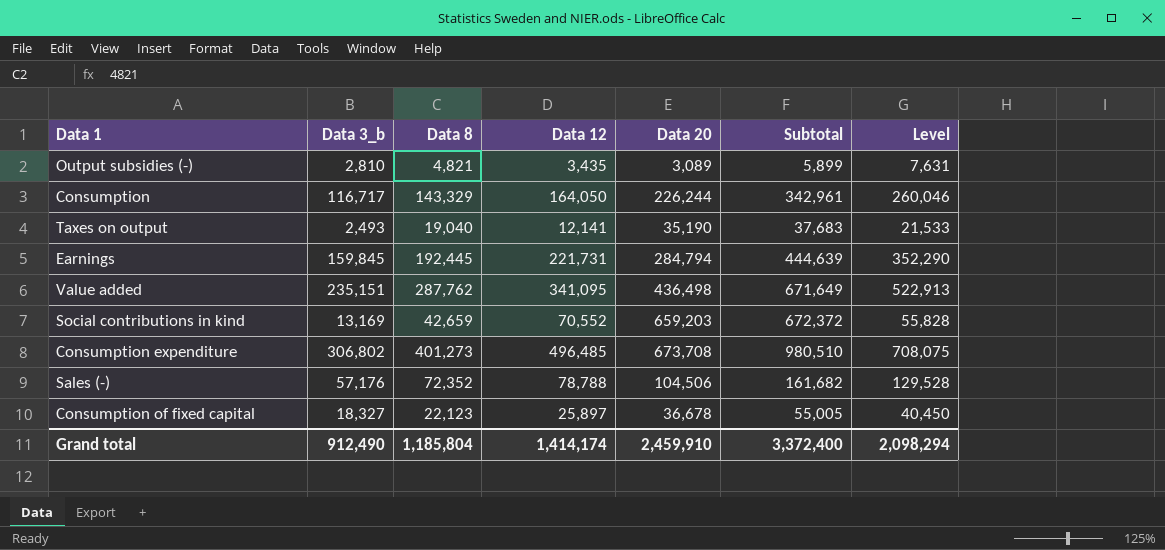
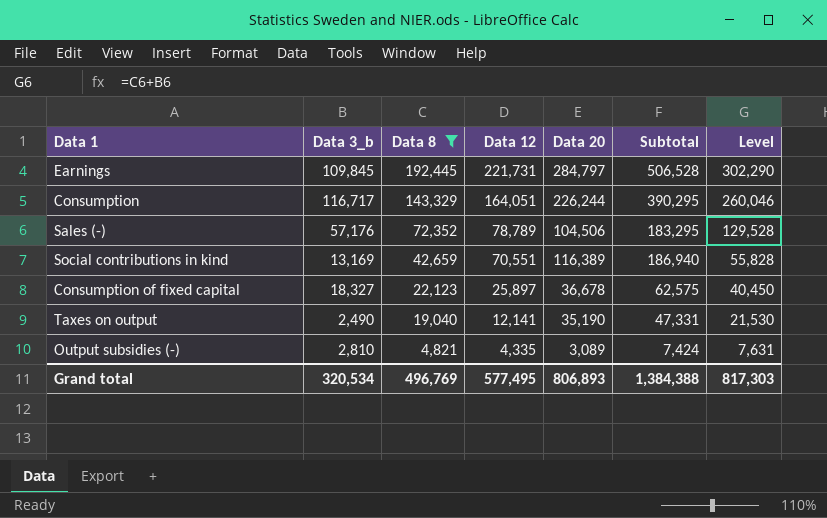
filter: none -> Data 8 <= 192,445
row order: none -> Data 8 descending
column Subtotal | formula: [Data 3_b] + [Data 20] -> [Data 12] + [Data 20]
Earnings | Data 3_b: 159,845 -> 109,845
Earnings | Data 20: 284,794 -> 284,797
Earnings | Level: 352,290 -> 302,290
Consumption | Data 12: 164,050 -> 164,051
Sales (-) | Data 12: 78,788 -> 78,789
Social contributions in kind | Data 12: 70,552 -> 70,551
Social contributions in kind | Data 20: 659,203 -> 116,389
Taxes on output | Data 3_b: 2,493 -> 2,490
Taxes on output | Level: 21,533 -> 21,530
Output subsidies (-) | Data 12: 3,435 -> 4,335
Grand total | Data 3_b: 912,490 -> 320,534
Grand total | Data 8: 1,185,804 -> 496,769
Grand total | Data 12: 1,414,174 -> 577,495
Grand total | Data 20: 2,459,910 -> 806,893
Grand total | Subtotal: 3,372,400 -> 1,384,388
Grand total | Level: 2,098,294 -> 817,303

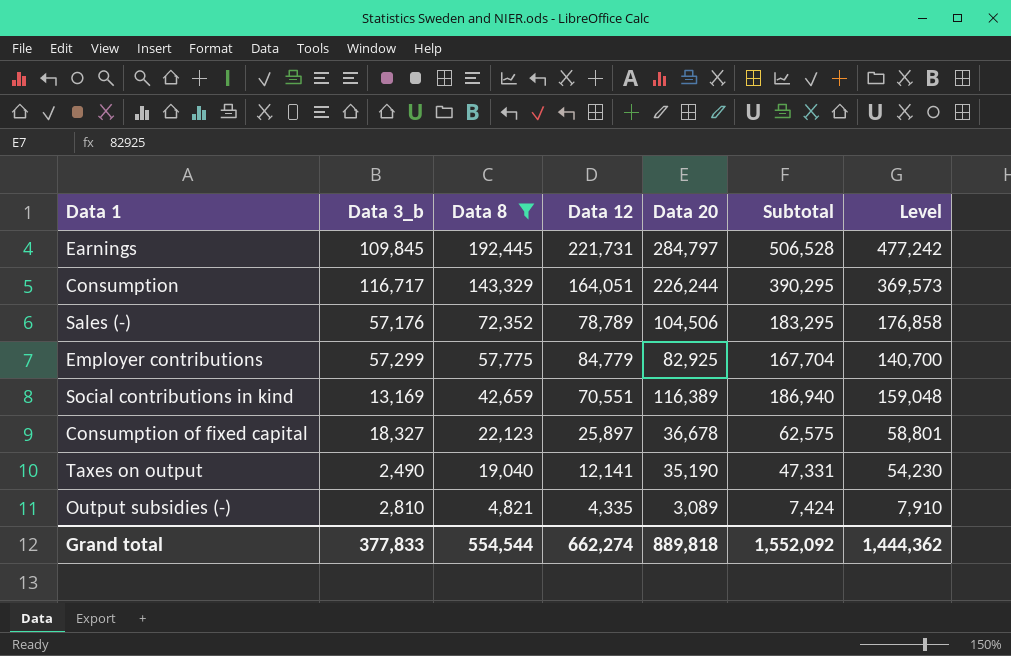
column Level | formula: [Data 3_b] + [Data 8] -> [Data 8] + [Data 20]
row Employer contributions: none -> 57,299 | 57,775 | 84,779 | 82,925 | 167,704 | 140,700
Grand total | Data 3_b: 320,534 -> 377,833
Grand total | Data 8: 496,769 -> 554,544
Grand total | Data 12: 577,495 -> 662,274
Grand total | Data 20: 806,893 -> 889,818
Grand total | Subtotal: 1,384,388 -> 1,552,092
Grand total | Level: 817,303 -> 1,444,362

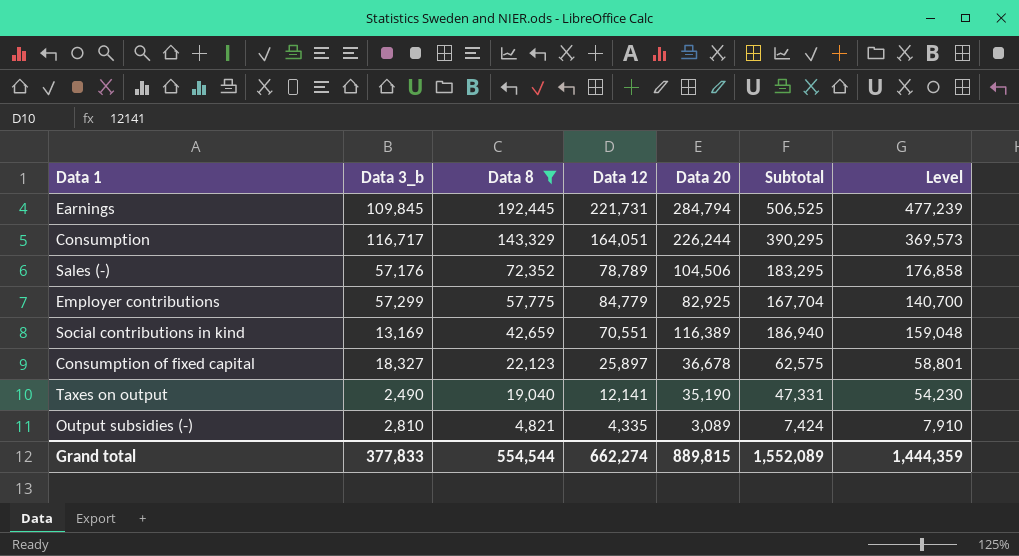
Earnings | Data 20: 284,797 -> 284,794
Earnings | Subtotal: 506,528 -> 506,525
Earnings | Level: 477,242 -> 477,239
Grand total | Data 20: 889,818 -> 889,815
Grand total | Subtotal: 1,552,092 -> 1,552,089
Grand total | Level: 1,444,362 -> 1,444,359

